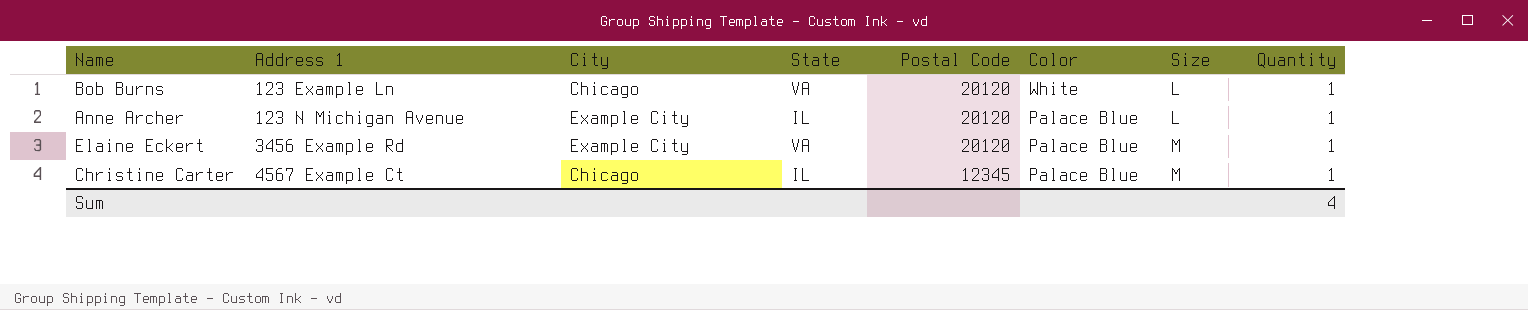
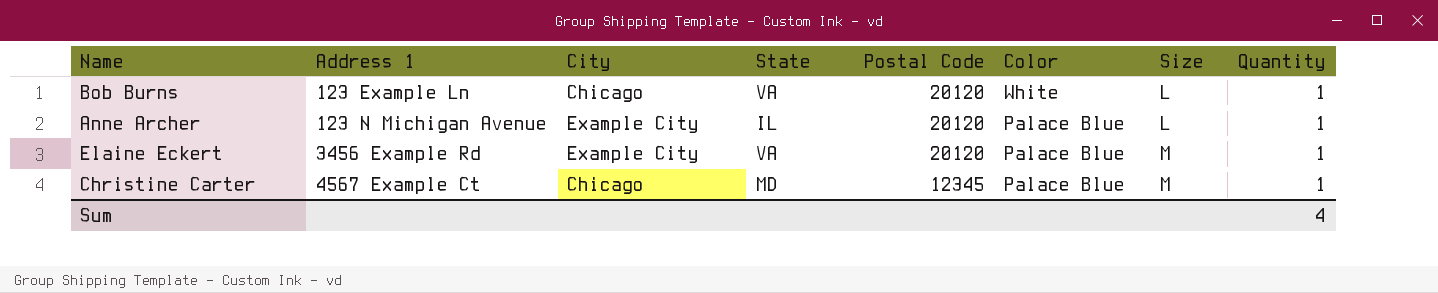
Christine Carter | State: IL -> MD

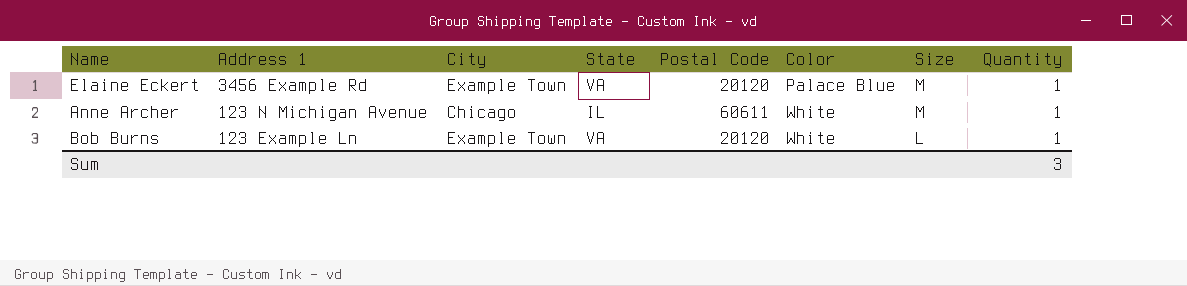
row order: Address 1 ascending -> Address 1 descending
row Christine Carter: 4567 Example Ct | Chicago | MD | 12345 | Palace Blue | M | 1 -> none
Elaine Eckert | City: Example City -> Example Town
Anne Archer | City: Example City -> Chicago
Anne Archer | Postal Code: 20120 -> 60611
Anne Archer | Color: Palace Blue -> White
Anne Archer | Size: L -> M
Bob Burns | City: Chicago -> Example Town
Sum | Quantity: 4 -> 3

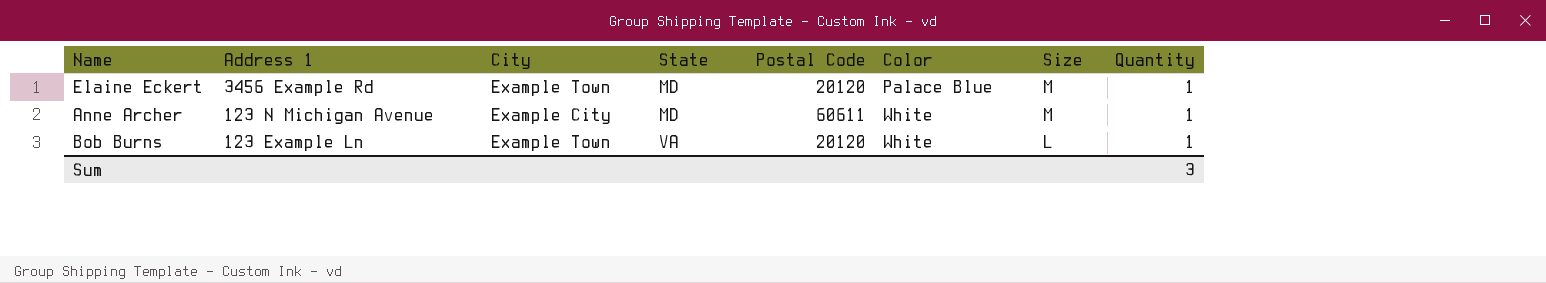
Elaine Eckert | State: VA -> MD
Anne Archer | City: Chicago -> Example City
Anne Archer | State: IL -> MD

